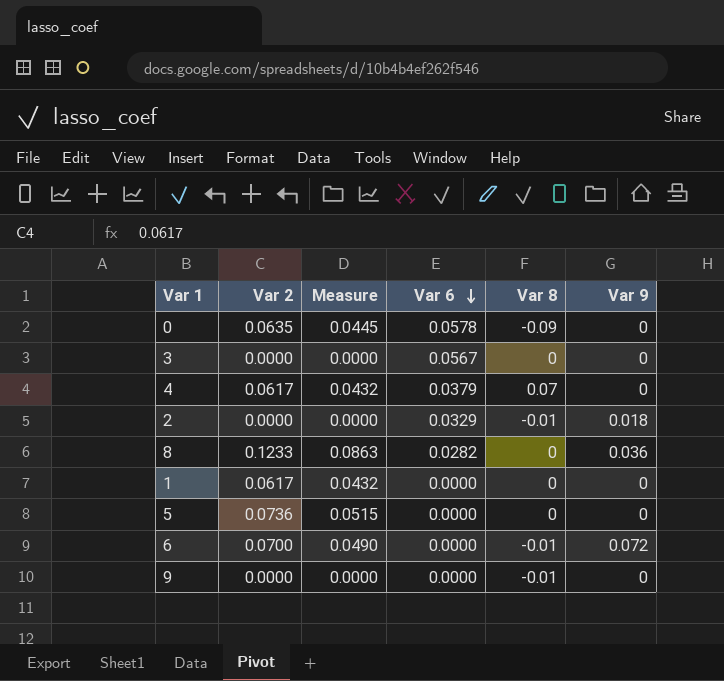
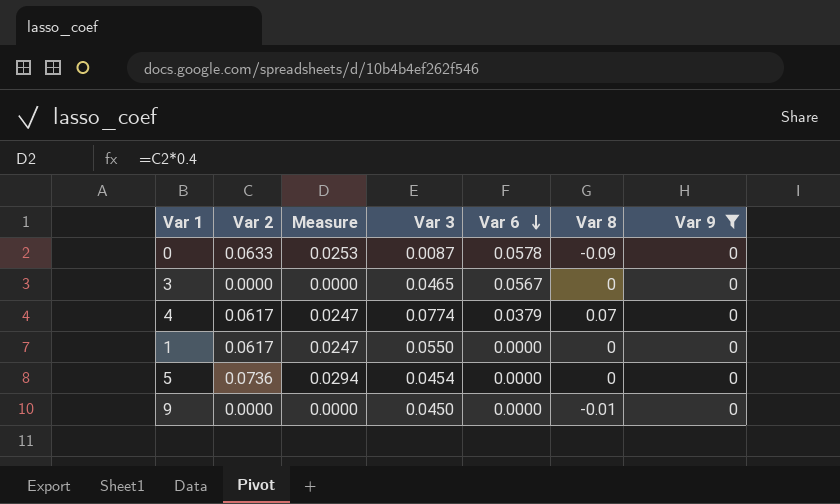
filter: none -> Var 9 = 0
column Measure | formula: [Var 2] * 0.7 -> [Var 2] * 0.4
column Var 3 | position: none -> 4
0 | Var 2: 0.0635 -> 0.0633

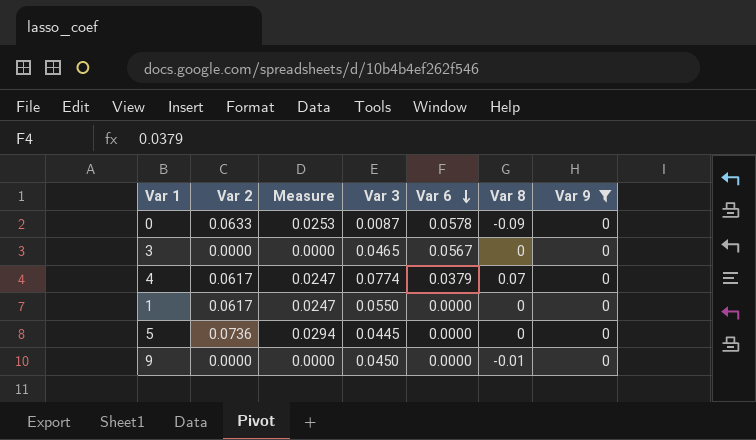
5 | Var 3: 0.0454 -> 0.0445

